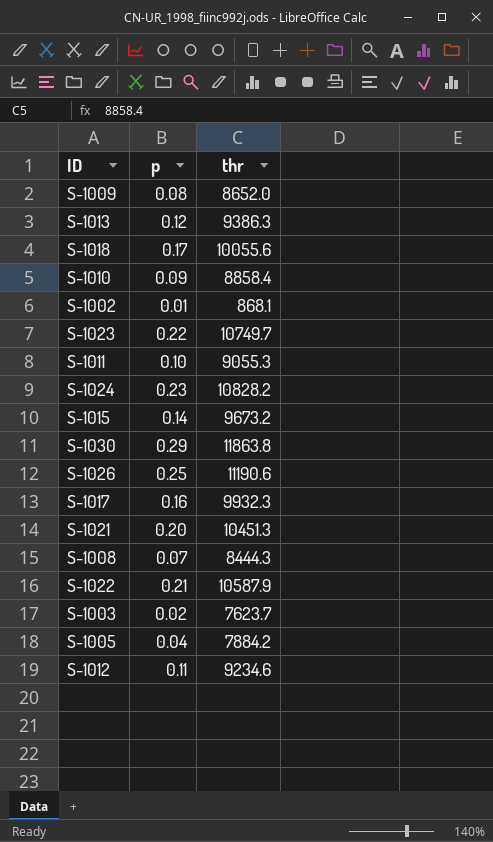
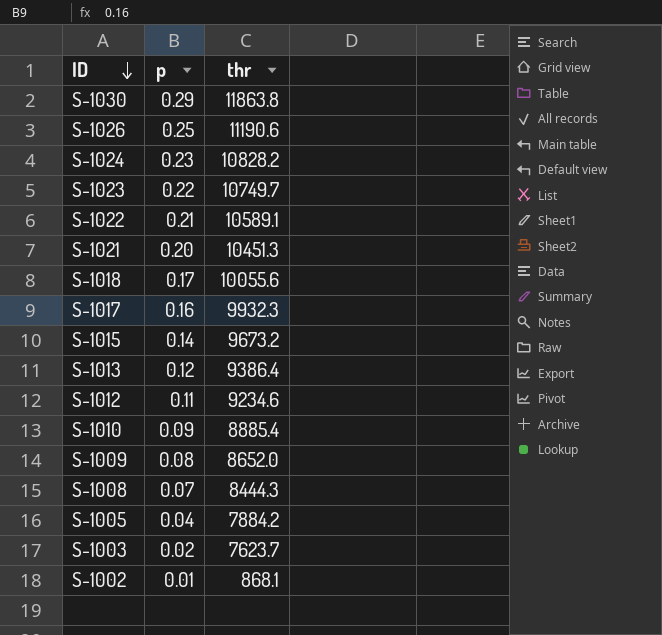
row order: none -> ID descending
row S-1011: 0.10 | 9055.3 -> none
S-1022 | thr: 10587.9 -> 10589.1
S-1013 | thr: 9386.3 -> 9386.4
S-1010 | thr: 8858.4 -> 8885.4

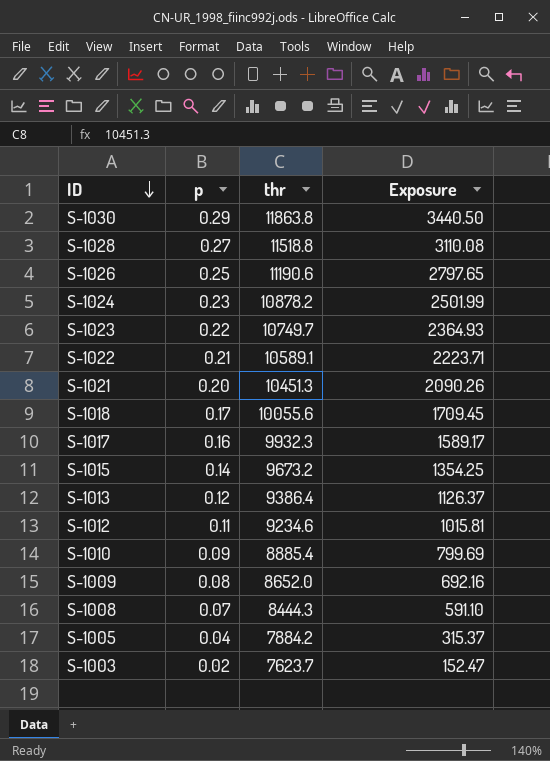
column Exposure | formula: none -> [p] * [thr]
row S-1002: 0.01 | 868.1 -> none
row S-1028: none -> 0.27 | 11518.8 | 3110.08
S-1024 | thr: 10828.2 -> 10878.2

